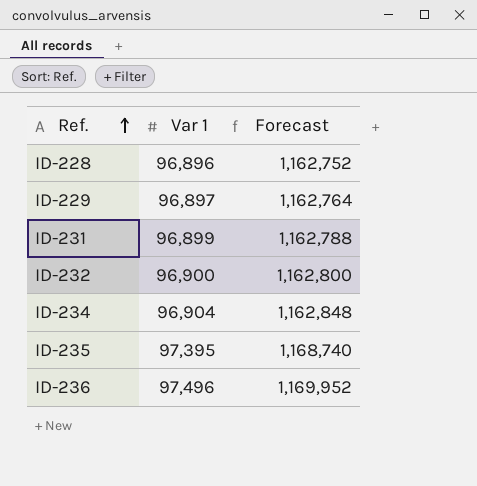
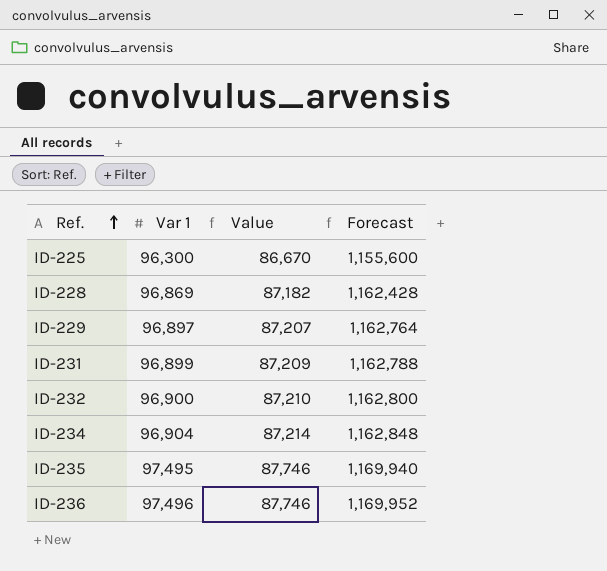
column Value | formula: none -> [Var 1] * 0.9
row ID-225: none -> 96,300 | 86,670 | 1,155,600
ID-228 | Var 1: 96,896 -> 96,869
ID-228 | Forecast: 1,162,752 -> 1,162,428
ID-235 | Var 1: 97,395 -> 97,495
ID-235 | Forecast: 1,168,740 -> 1,169,940

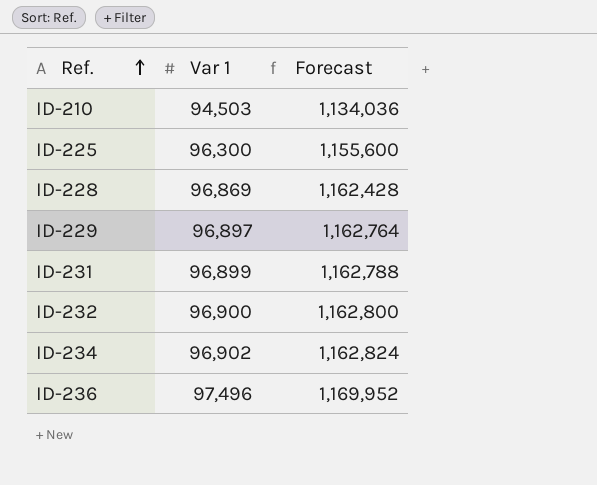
column Value | formula: [Var 1] * 0.9 -> none
row ID-235: 97,495 | 87,746 | 1,169,940 -> none
row ID-210: none -> 94,503 | 1,134,036
ID-234 | Var 1: 96,904 -> 96,902
ID-234 | Forecast: 1,162,848 -> 1,162,824

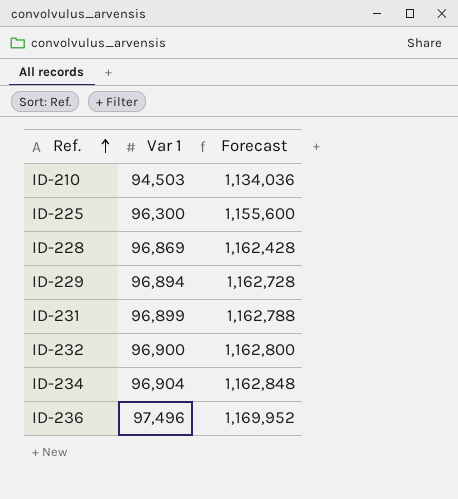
ID-229 | Var 1: 96,897 -> 96,894
ID-229 | Forecast: 1,162,764 -> 1,162,728
ID-234 | Var 1: 96,902 -> 96,904
ID-234 | Forecast: 1,162,824 -> 1,162,848

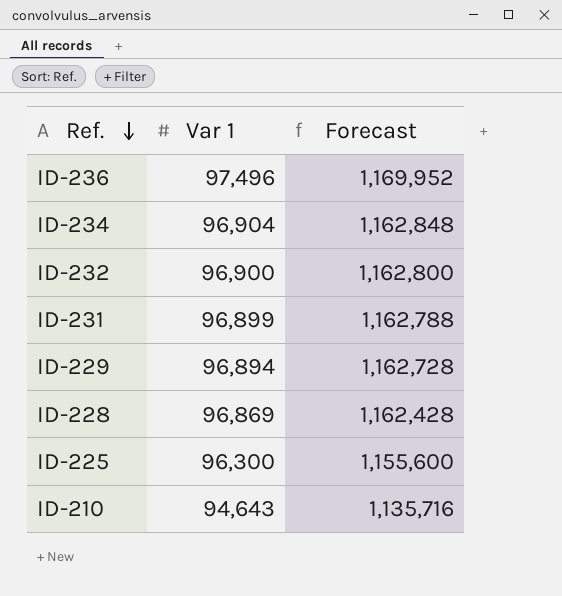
row order: Ref. ascending -> Ref. descending
ID-210 | Var 1: 94,503 -> 94,643
ID-210 | Forecast: 1,134,036 -> 1,135,716

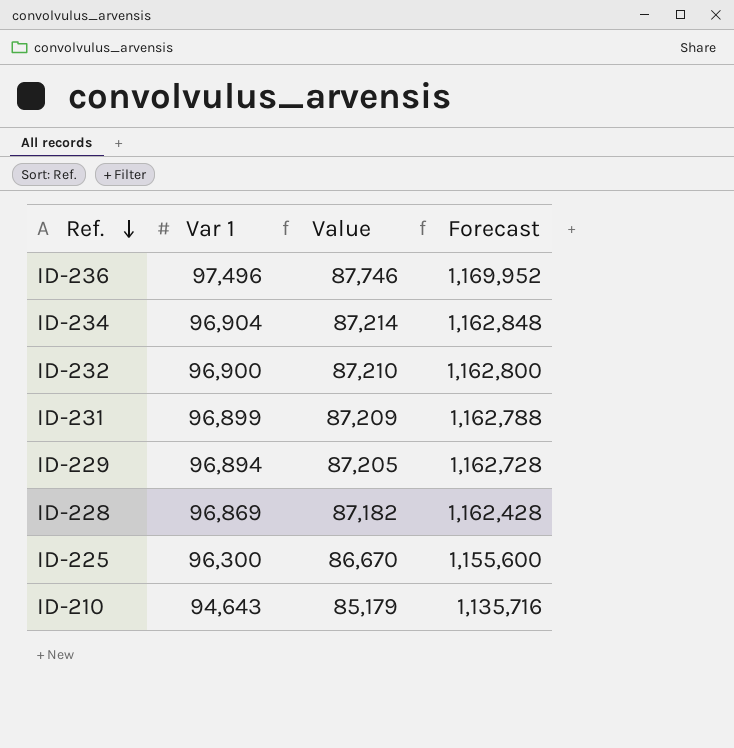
column Value | formula: none -> [Var 1] * 0.9

